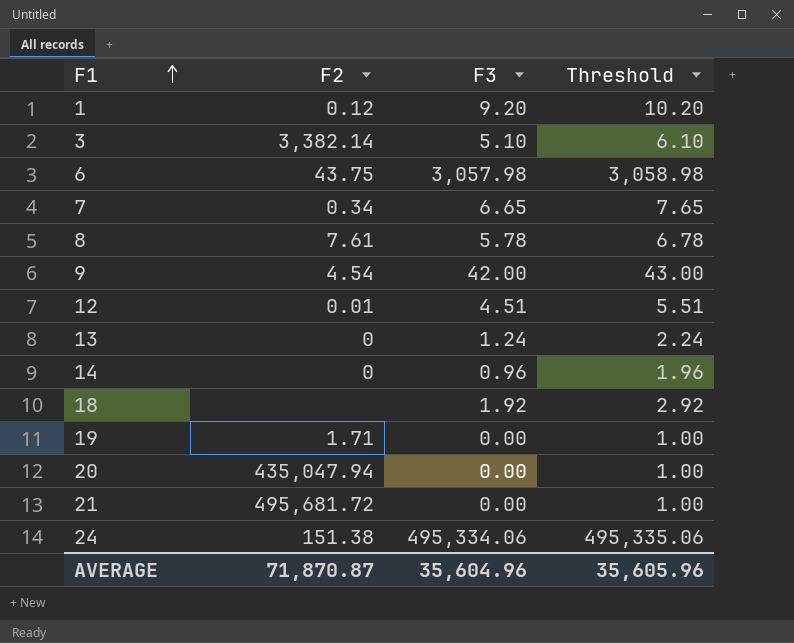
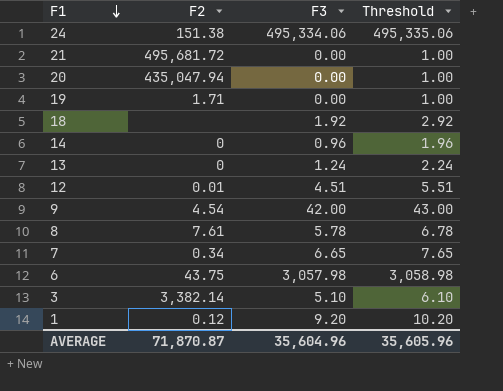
row order: F1 ascending -> F1 descending

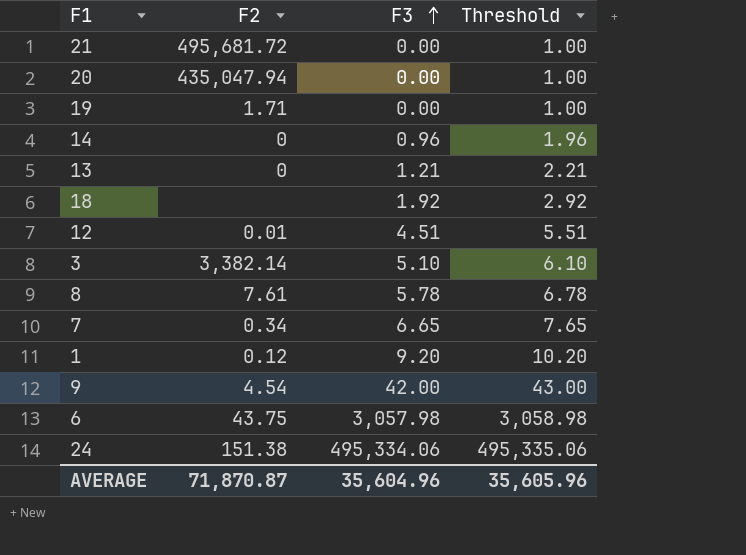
row order: F1 descending -> F3 ascending
13 | F3: 1.24 -> 1.21
13 | Threshold: 2.24 -> 2.21

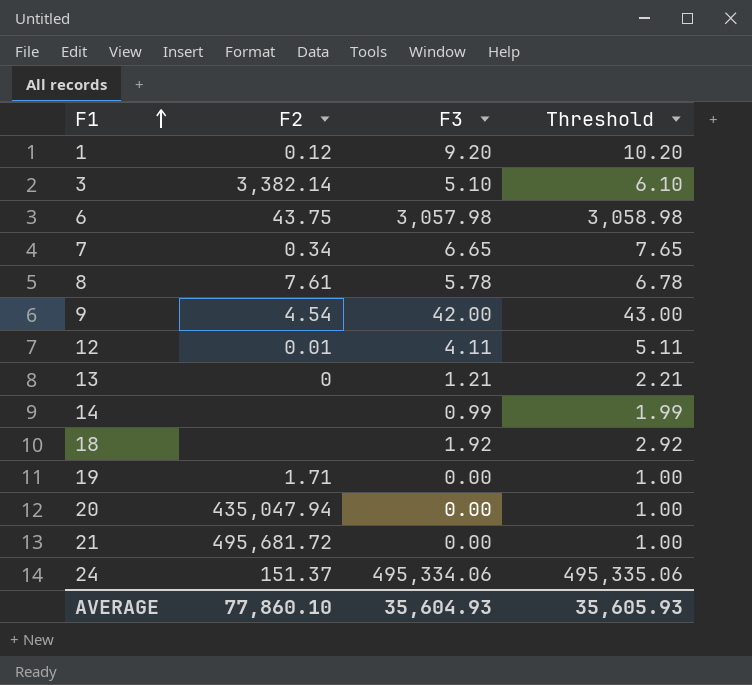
row order: F3 ascending -> F1 ascending
12 | F3: 4.51 -> 4.11
12 | Threshold: 5.51 -> 5.11
14 | F2: 0 -> none
14 | F3: 0.96 -> 0.99
14 | Threshold: 1.96 -> 1.99
24 | F2: 151.38 -> 151.37
AVERAGE | F2: 71,870.87 -> 77,860.10
AVERAGE | F3: 35,604.96 -> 35,604.93
AVERAGE | Threshold: 35,605.96 -> 35,605.93

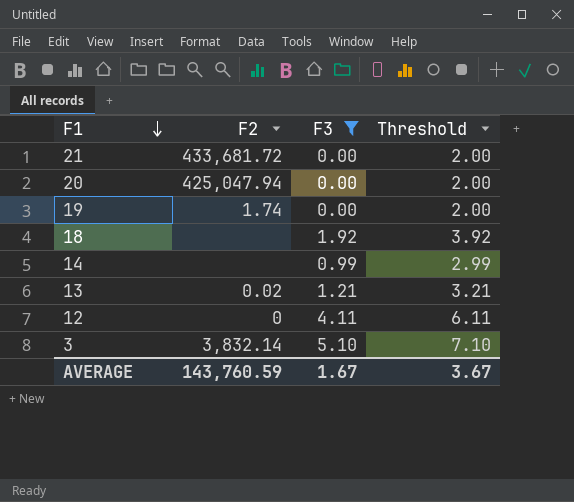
filter: none -> F3 <= 5.10
row order: F1 ascending -> F1 descending
column Threshold | formula: [F3] + 1 -> [F3] + 2
21 | F2: 495,681.72 -> 433,681.72
20 | F2: 435,047.94 -> 425,047.94
19 | F2: 1.71 -> 1.74
13 | F2: 0 -> 0.02
12 | F2: 0.01 -> 0
3 | F2: 3,382.14 -> 3,832.14
AVERAGE | F2: 77,860.10 -> 143,760.59
AVERAGE | F3: 35,604.93 -> 1.67
AVERAGE | Threshold: 35,605.93 -> 3.67

